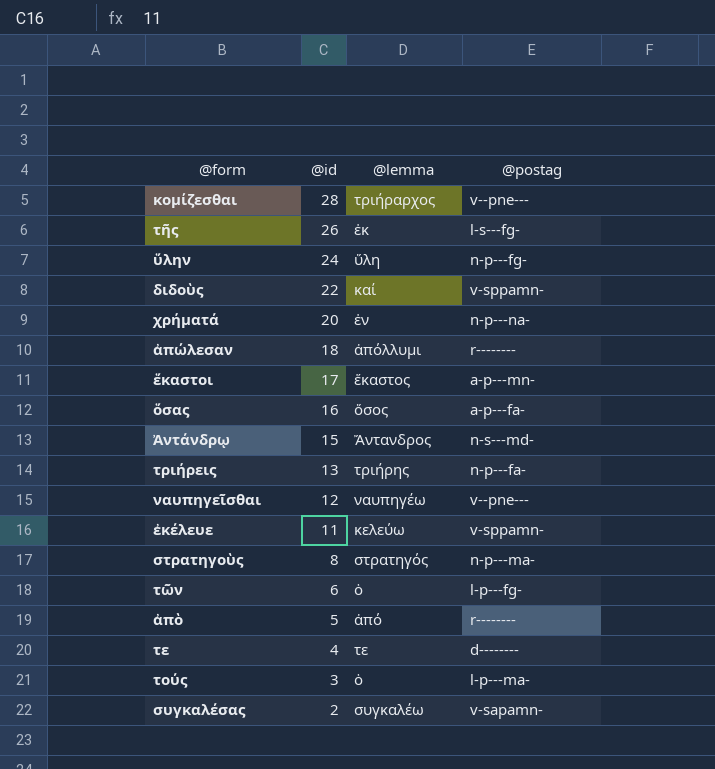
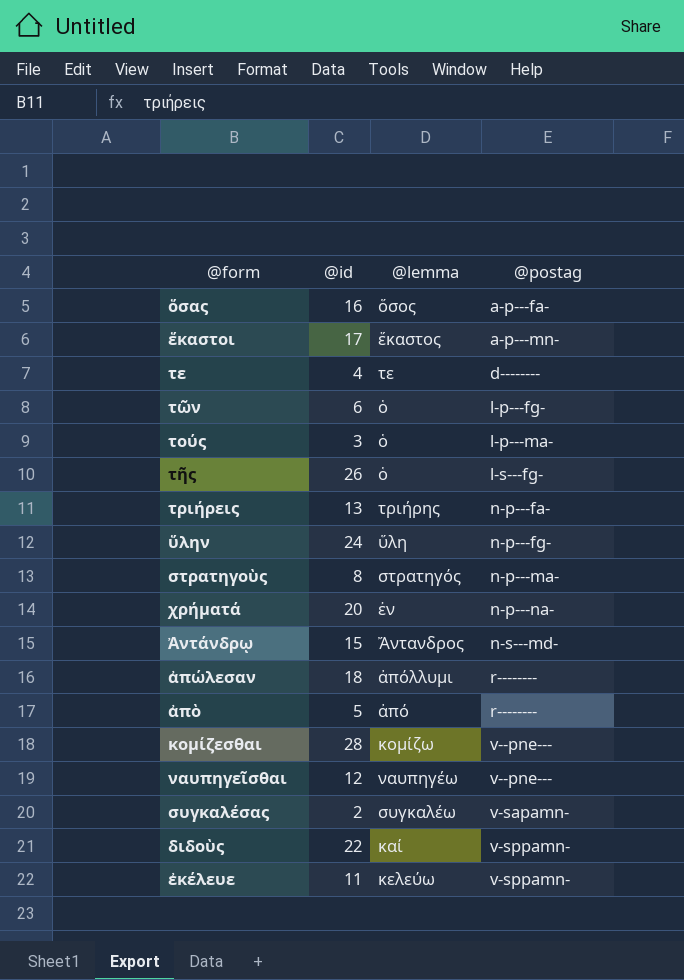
row order: @id descending -> @postag ascending
τῆς | @lemma: ἐκ -> ὁ
κομίζεσθαι | @lemma: τριήραρχος -> κομίζω

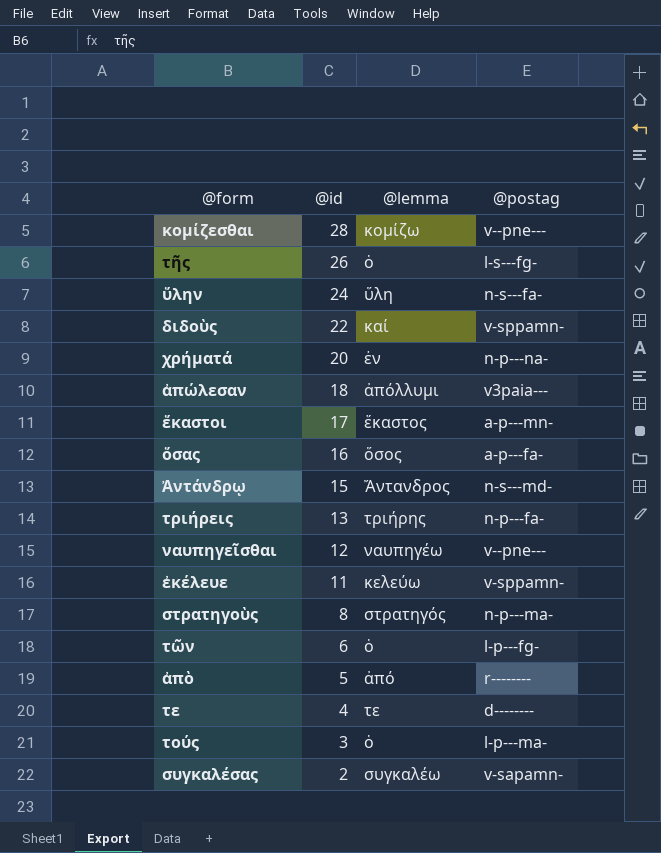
row order: @postag ascending -> @id descending
ὕλην | @postag: n-p---fg- -> n-s---fa-
ἀπώλεσαν | @postag: r-------- -> v3paia---

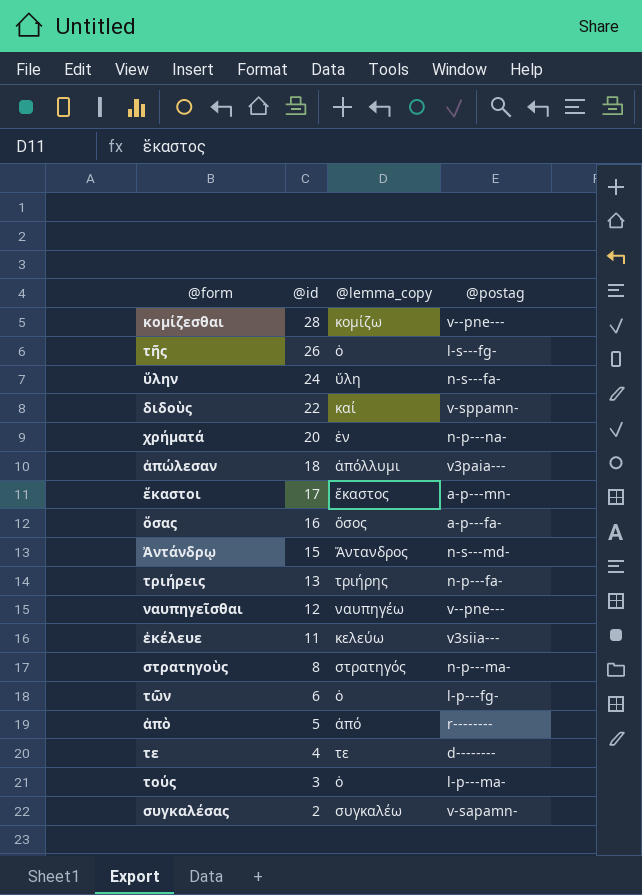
column name: @lemma -> @lemma_copy
ἐκέλευε | @postag: v-sppamn- -> v3siia---

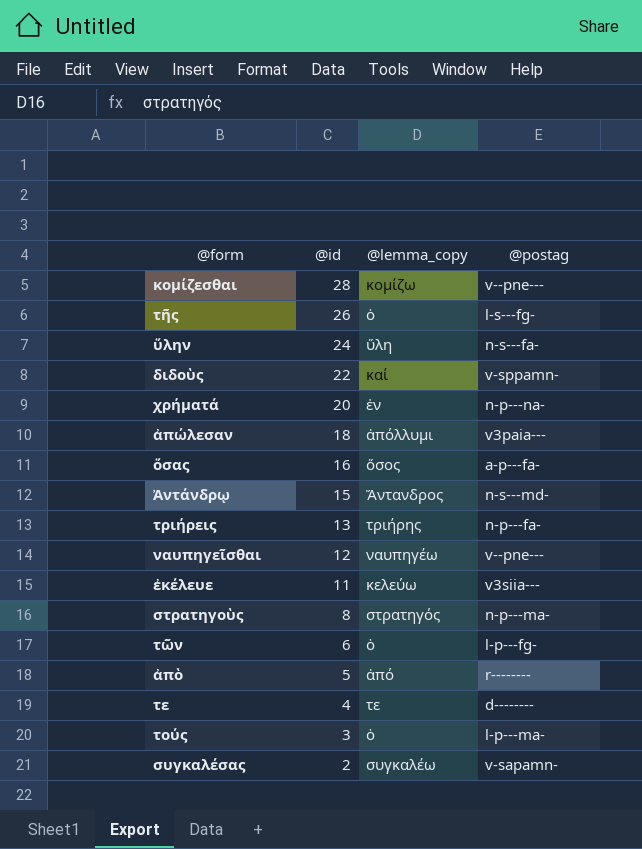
row ἕκαστοι: 17 | ἕκαστος | a-p---mn- -> none

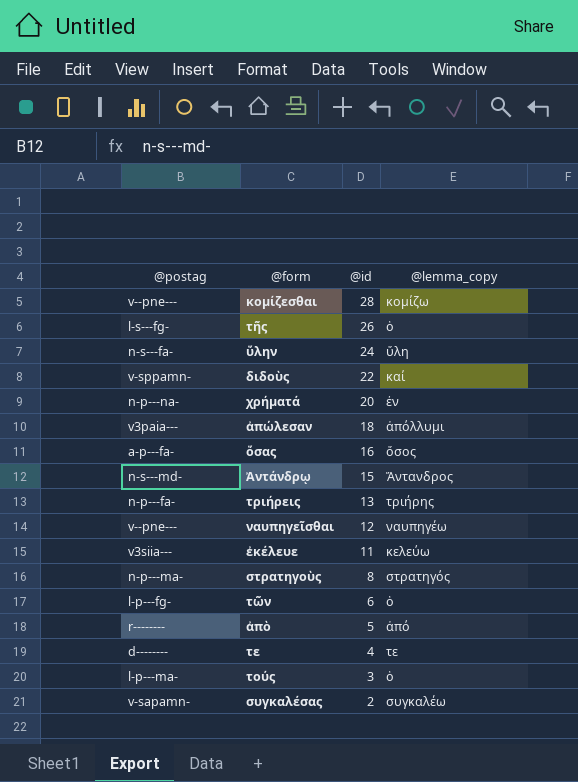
column @postag | position: 4 -> 1

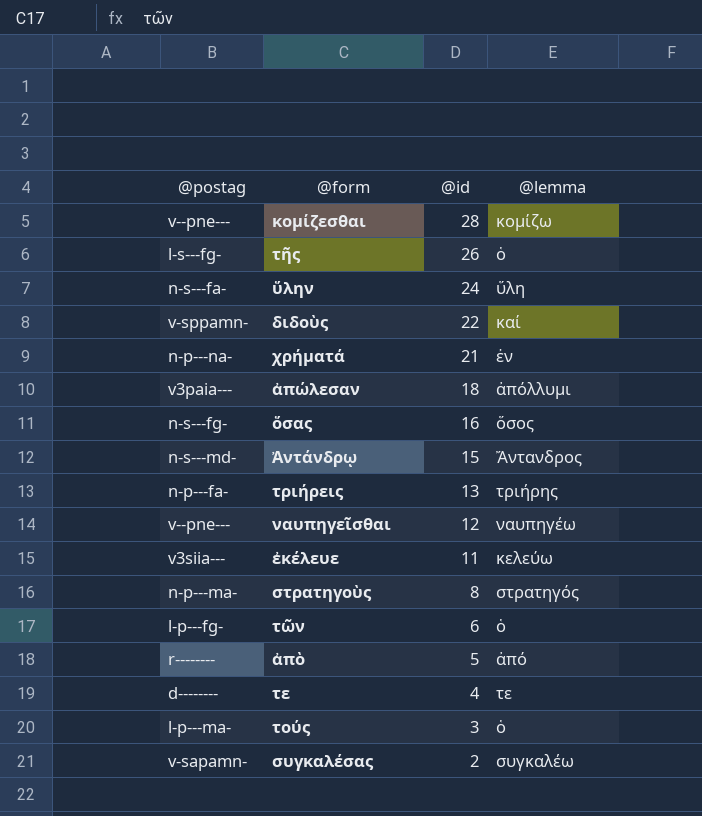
column name: @lemma_copy -> @lemma
χρήματά | @id: 20 -> 21
ὅσας | @postag: a-p---fa- -> n-s---fg-

